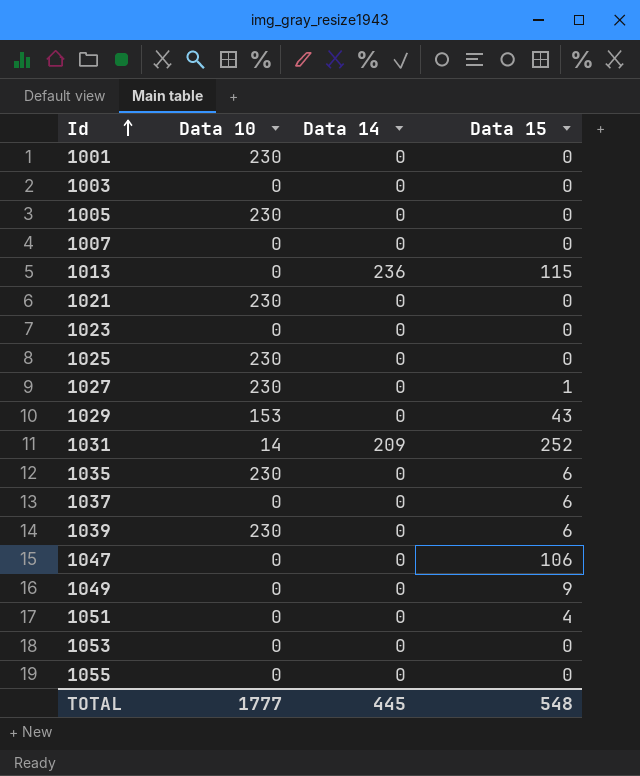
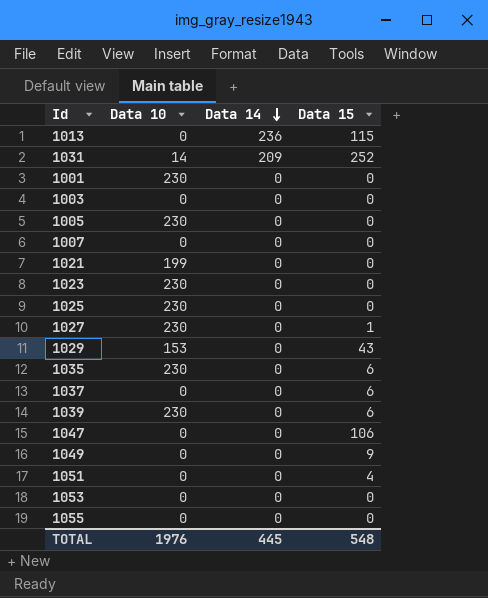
row order: Id ascending -> Data 14 descending
1021 | Data 10: 230 -> 199
1023 | Data 10: 0 -> 230
TOTAL | Data 10: 1777 -> 1976

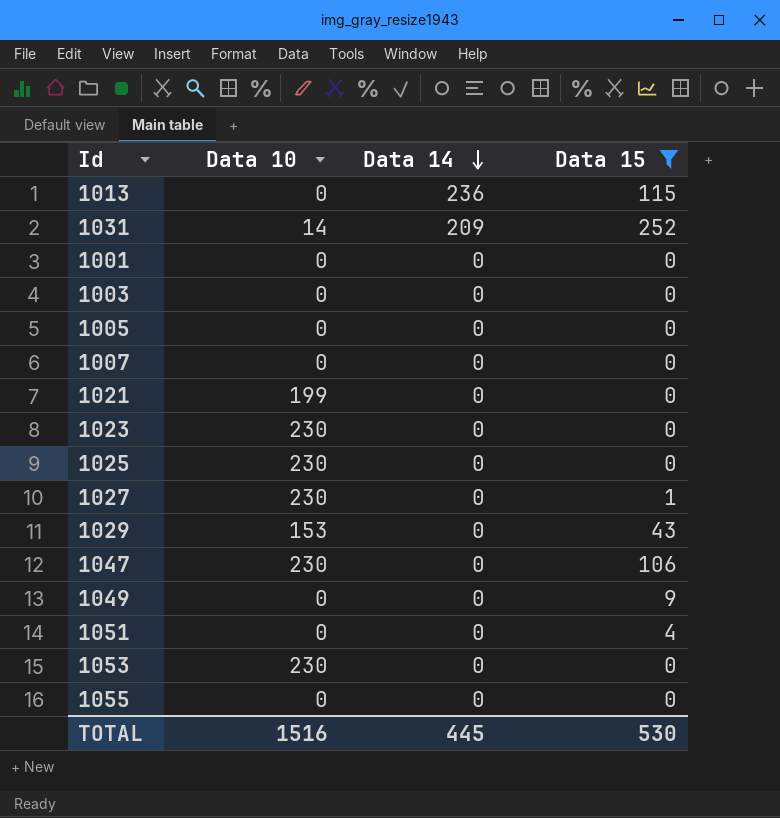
filter: none -> Data 15 != 6
1001 | Data 10: 230 -> 0
1005 | Data 10: 230 -> 0
1047 | Data 10: 0 -> 230
1053 | Data 10: 0 -> 230
TOTAL | Data 10: 1976 -> 1516
TOTAL | Data 15: 548 -> 530

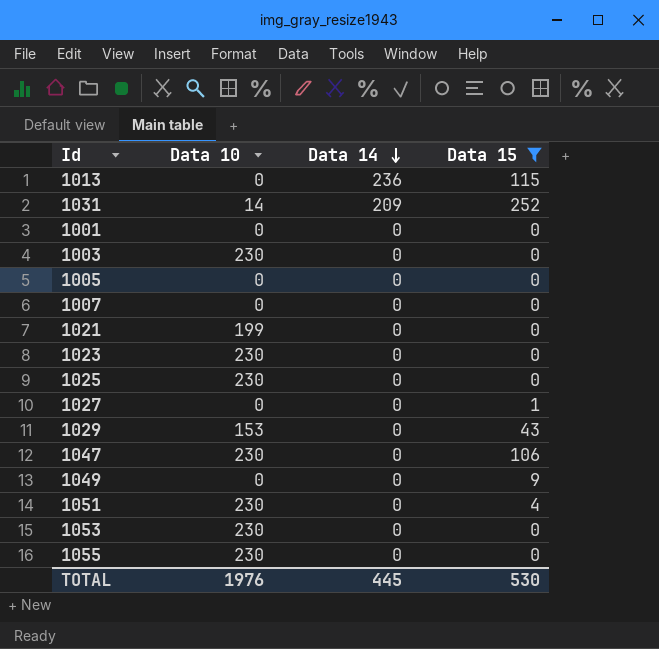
1003 | Data 10: 0 -> 230
1027 | Data 10: 230 -> 0
1051 | Data 10: 0 -> 230
1055 | Data 10: 0 -> 230
TOTAL | Data 10: 1516 -> 1976

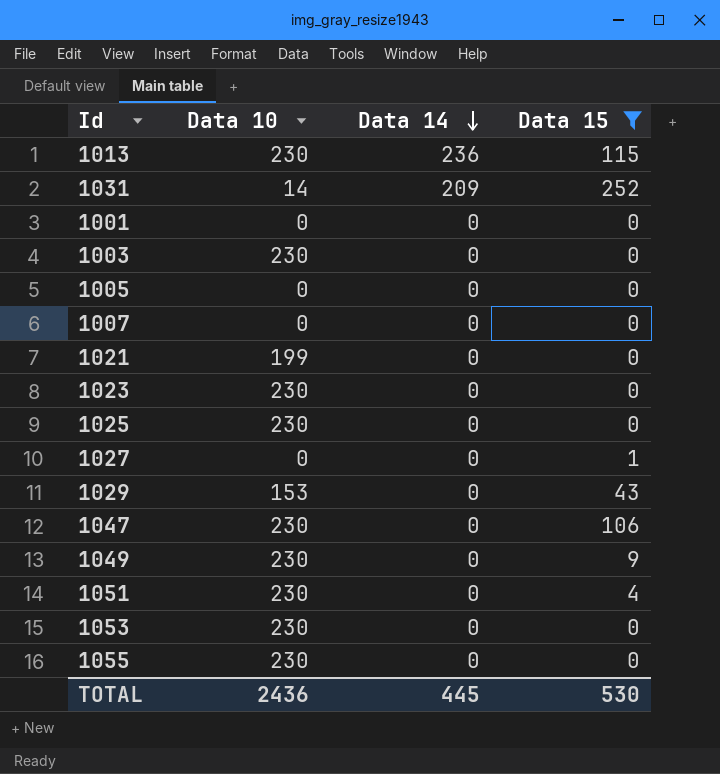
1013 | Data 10: 0 -> 230
1049 | Data 10: 0 -> 230
TOTAL | Data 10: 1976 -> 2436

